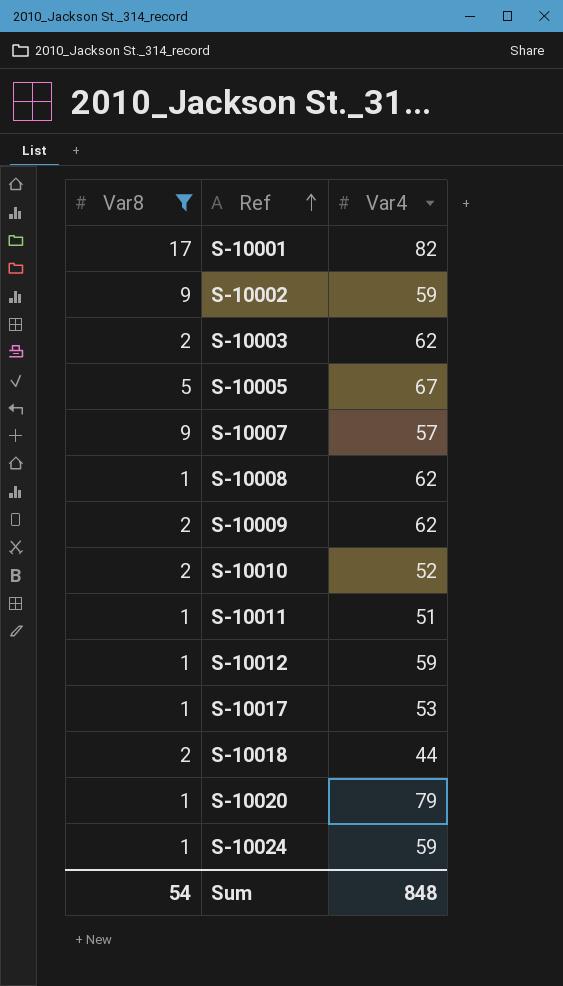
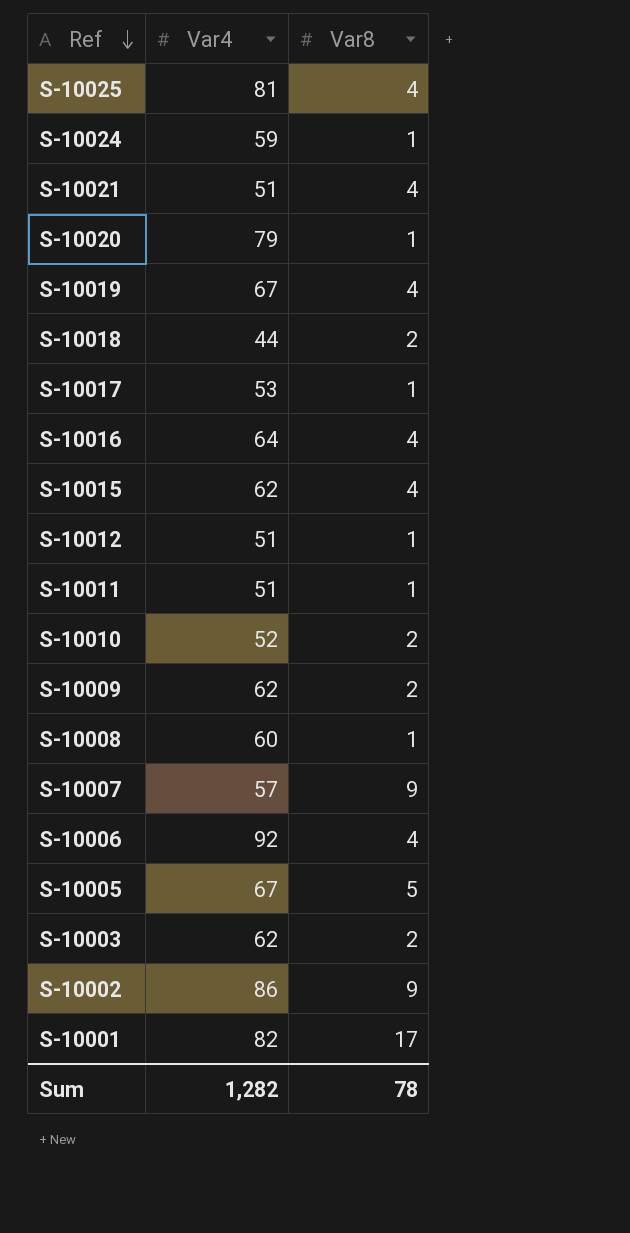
filter: Var8 != 4 -> none
row order: Ref ascending -> Ref descending
column Var8 | position: 1 -> 3
S-10012 | Var4: 59 -> 51
S-10008 | Var4: 62 -> 60
S-10002 | Var4: 59 -> 86
Sum | Var4: 848 -> 1,282
Sum | Var8: 54 -> 78

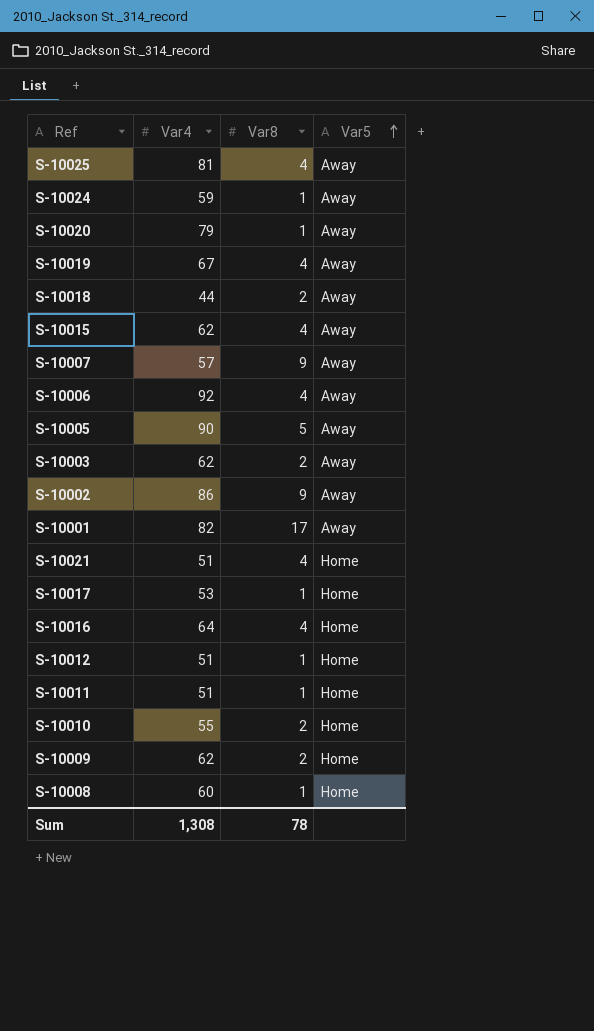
row order: Ref descending -> Var5 ascending
column Var5 | position: none -> 4
S-10005 | Var4: 67 -> 90
S-10010 | Var4: 52 -> 55
Sum | Var4: 1,282 -> 1,308

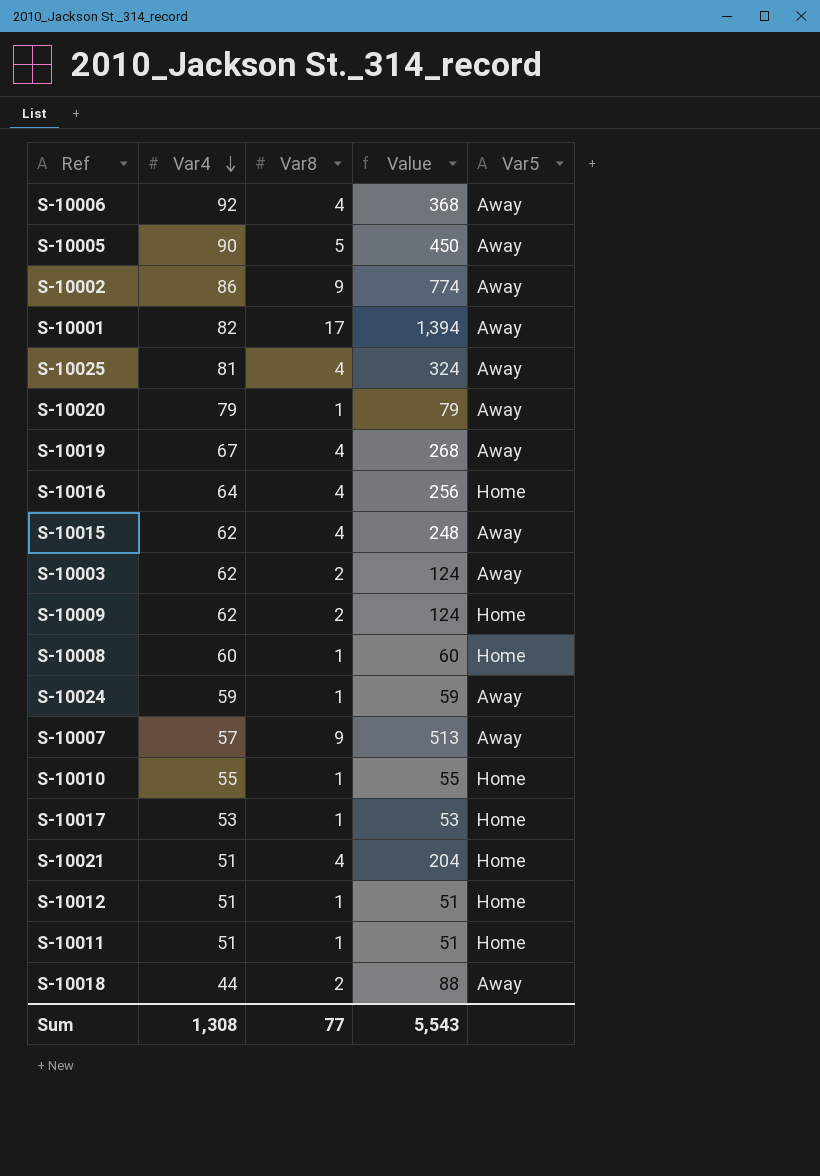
row order: Var5 ascending -> Var4 descending
column Value | formula: none -> [Var4] * [Var8]
S-10010 | Var8: 2 -> 1
Sum | Var8: 78 -> 77

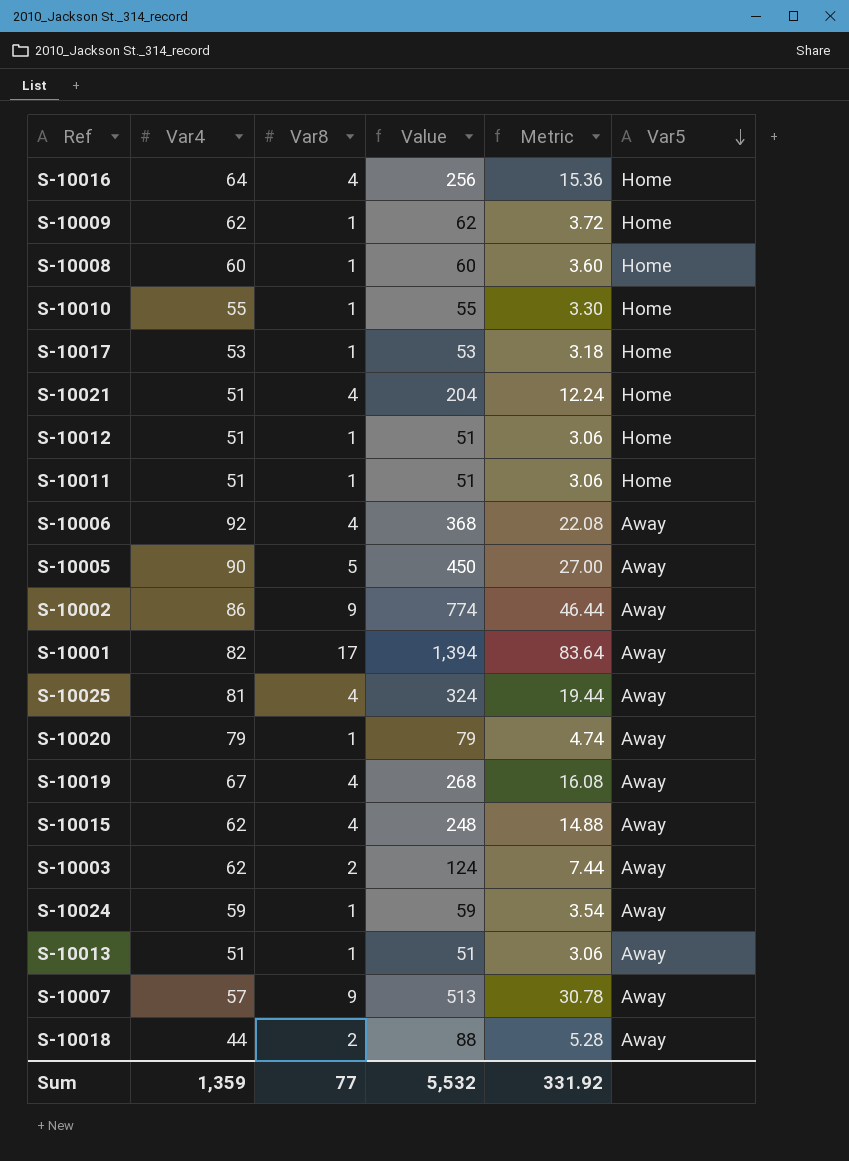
row order: Var4 descending -> Var5 descending
column Metric | formula: none -> [Value] * 0.06
S-10009 | Var8: 2 -> 1
S-10009 | Value: 124 -> 62
row S-10013: none -> 51 | 1 | 51 | 3.06 | Away
Sum | Var4: 1,308 -> 1,359
Sum | Value: 5,543 -> 5,532

